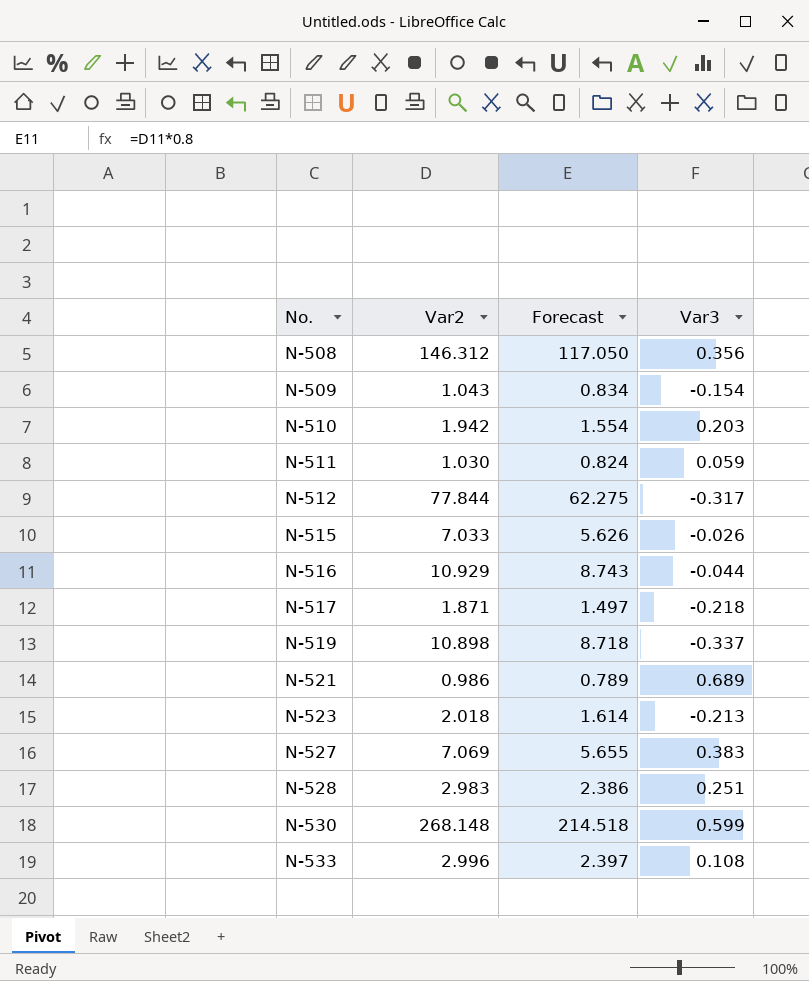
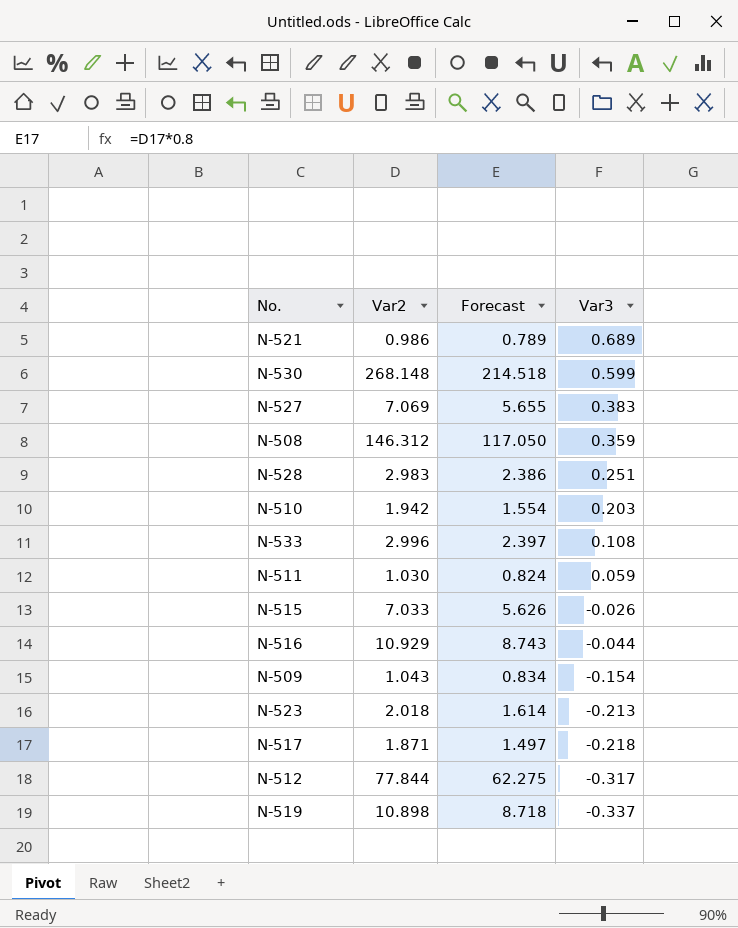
row order: No. ascending -> Var3 descending
N-508 | Var3: 0.356 -> 0.359

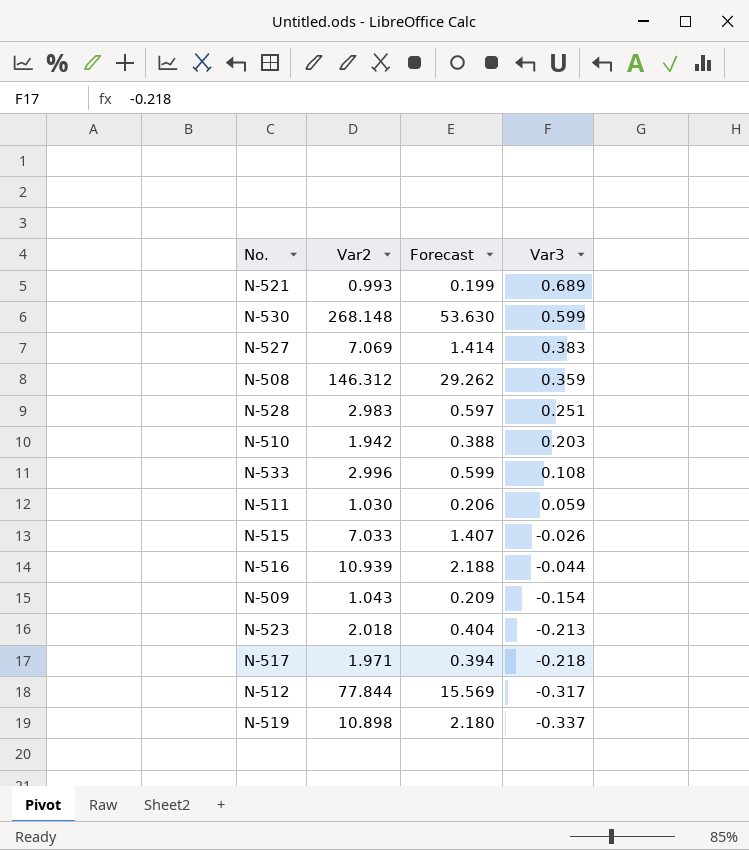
column Forecast | formula: [Var2] * 0.8 -> [Var2] * 0.2
N-521 | Var2: 0.986 -> 0.993
N-516 | Var2: 10.929 -> 10.939
N-517 | Var2: 1.871 -> 1.971

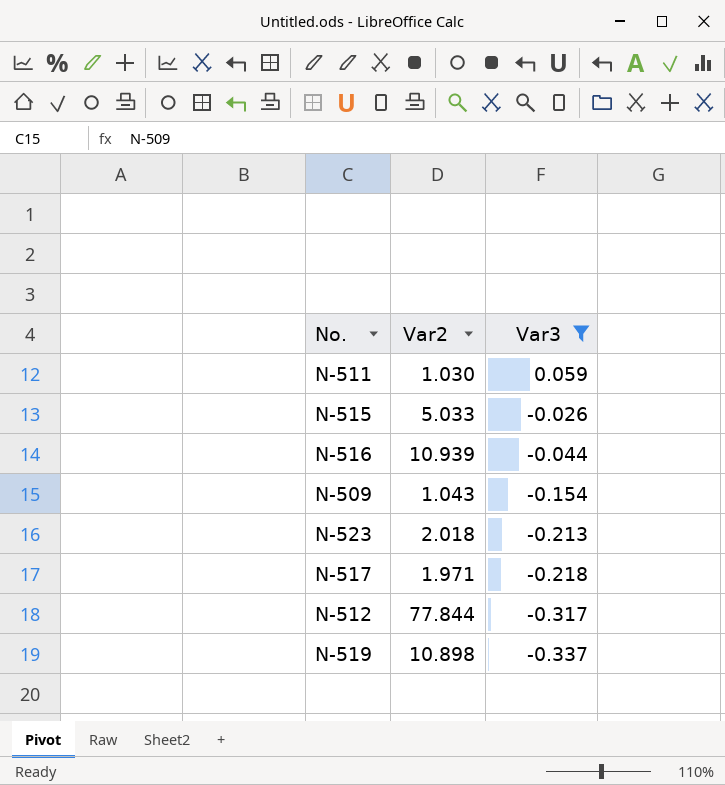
filter: none -> Var3 <= 0.059
column Forecast | formula: [Var2] * 0.2 -> none
N-515 | Var2: 7.033 -> 5.033

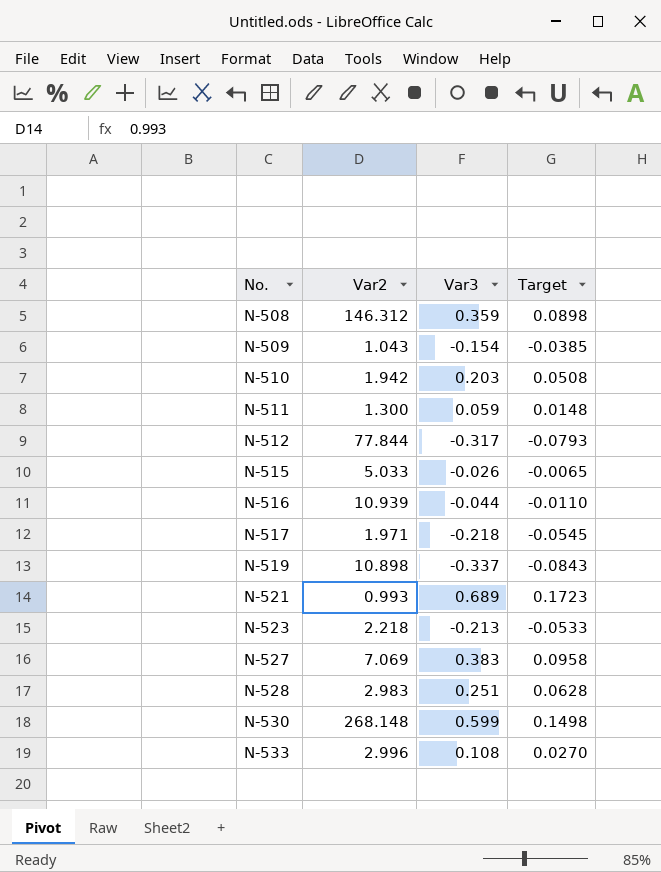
filter: Var3 <= 0.059 -> none
row order: Var3 descending -> No. ascending
column Target | formula: none -> [Var3] * 0.25
N-511 | Var2: 1.030 -> 1.300
N-523 | Var2: 2.018 -> 2.218

